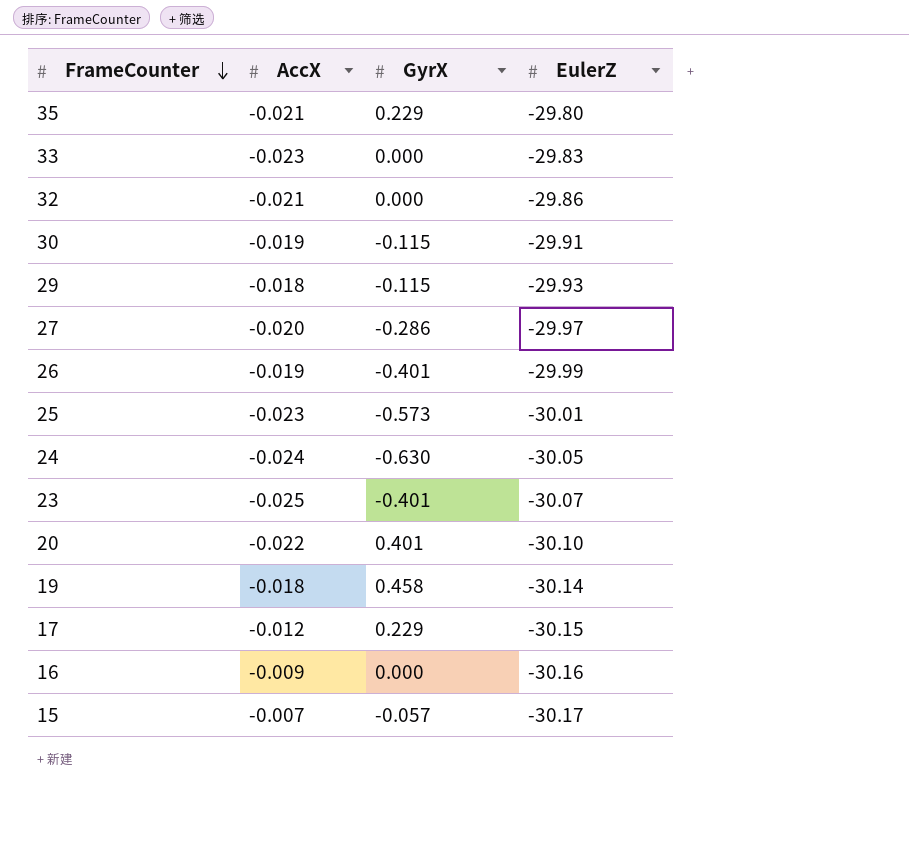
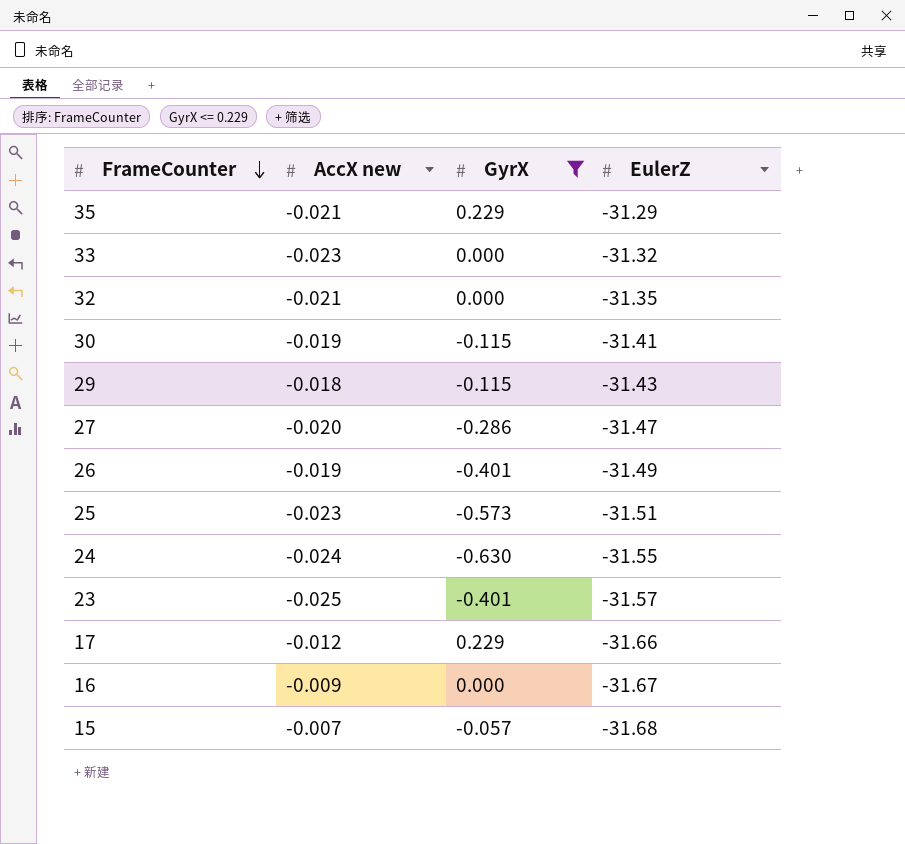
filter: none -> GyrX <= 0.229
column name: AccX -> AccX new
35 | EulerZ: -29.80 -> -31.29
33 | EulerZ: -29.83 -> -31.32
32 | EulerZ: -29.86 -> -31.35
30 | EulerZ: -29.91 -> -31.41
29 | EulerZ: -29.93 -> -31.43
27 | EulerZ: -29.97 -> -31.47
26 | EulerZ: -29.99 -> -31.49
25 | EulerZ: -30.01 -> -31.51
24 | EulerZ: -30.05 -> -31.55
23 | EulerZ: -30.07 -> -31.57
17 | EulerZ: -30.15 -> -31.66
16 | EulerZ: -30.16 -> -31.67
15 | EulerZ: -30.17 -> -31.68

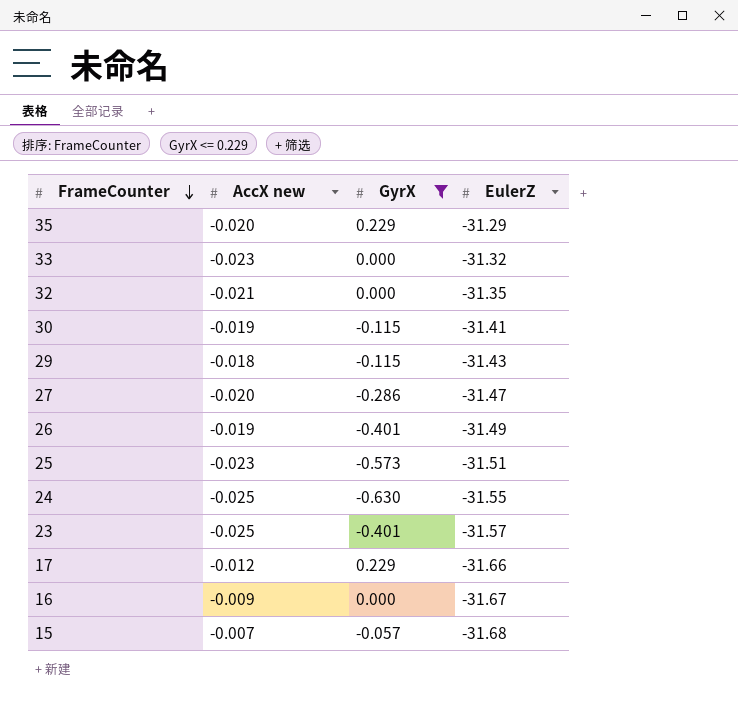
35 | AccX new: -0.021 -> -0.020
24 | AccX new: -0.024 -> -0.025

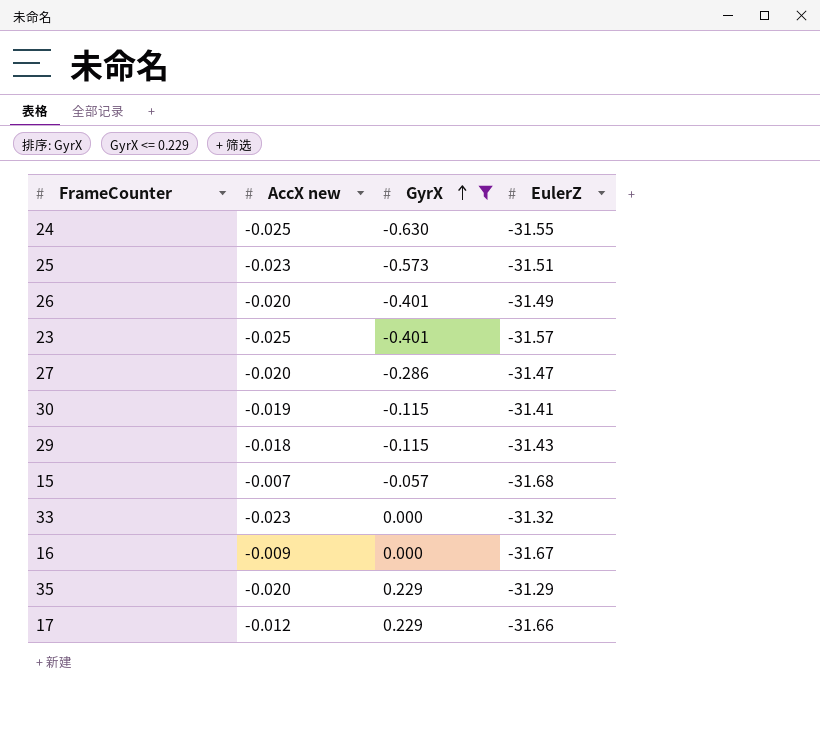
row order: FrameCounter descending -> GyrX ascending
row 32: -0.021 | 0.000 | -31.35 -> none
26 | AccX new: -0.019 -> -0.020

